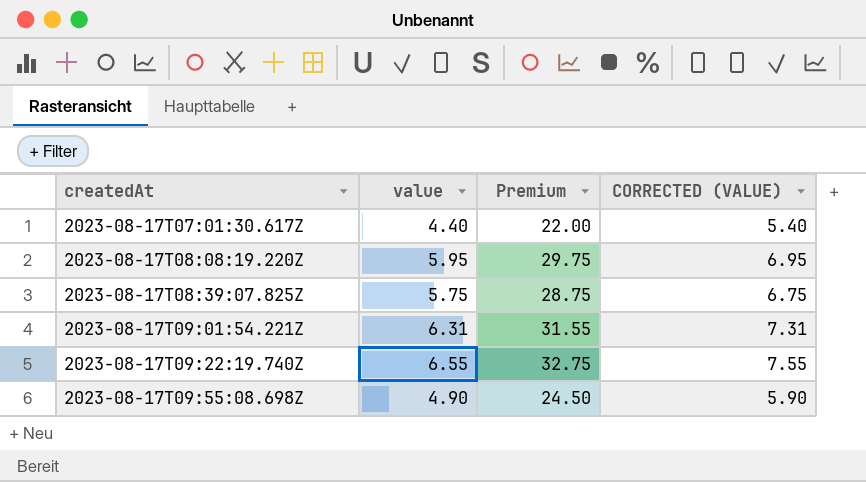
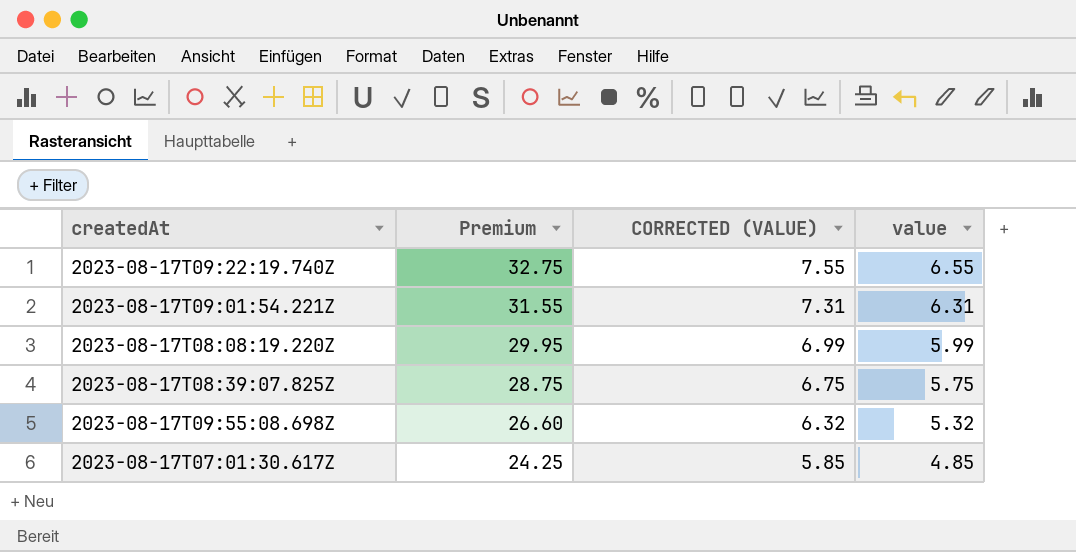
row order: createdAt ascending -> Premium descending
column value | position: 2 -> 4
2023-08-17T08:08:19.220Z | Premium: 29.75 -> 29.95
2023-08-17T08:08:19.220Z | CORRECTED (VALUE): 6.95 -> 6.99
2023-08-17T08:08:19.220Z | value: 5.95 -> 5.99
2023-08-17T09:55:08.698Z | Premium: 24.50 -> 26.60
2023-08-17T09:55:08.698Z | CORRECTED (VALUE): 5.90 -> 6.32
2023-08-17T09:55:08.698Z | value: 4.90 -> 5.32
2023-08-17T07:01:30.617Z | Premium: 22.00 -> 24.25
2023-08-17T07:01:30.617Z | CORRECTED (VALUE): 5.40 -> 5.85
2023-08-17T07:01:30.617Z | value: 4.40 -> 4.85

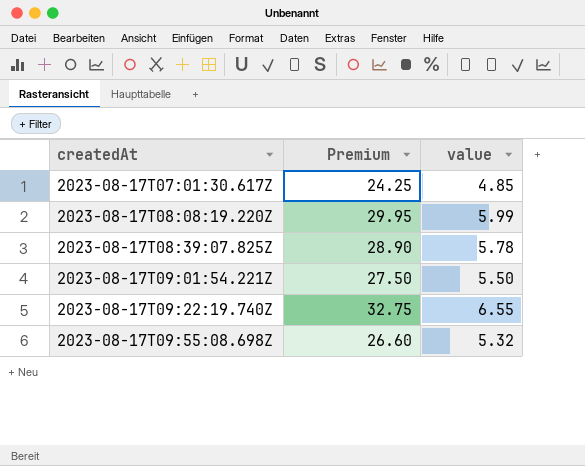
row order: Premium descending -> createdAt ascending
column CORRECTED (VALUE) | formula: [value] + 1 -> none
2023-08-17T08:39:07.825Z | Premium: 28.75 -> 28.90
2023-08-17T08:39:07.825Z | value: 5.75 -> 5.78
2023-08-17T09:01:54.221Z | Premium: 31.55 -> 27.50
2023-08-17T09:01:54.221Z | value: 6.31 -> 5.50

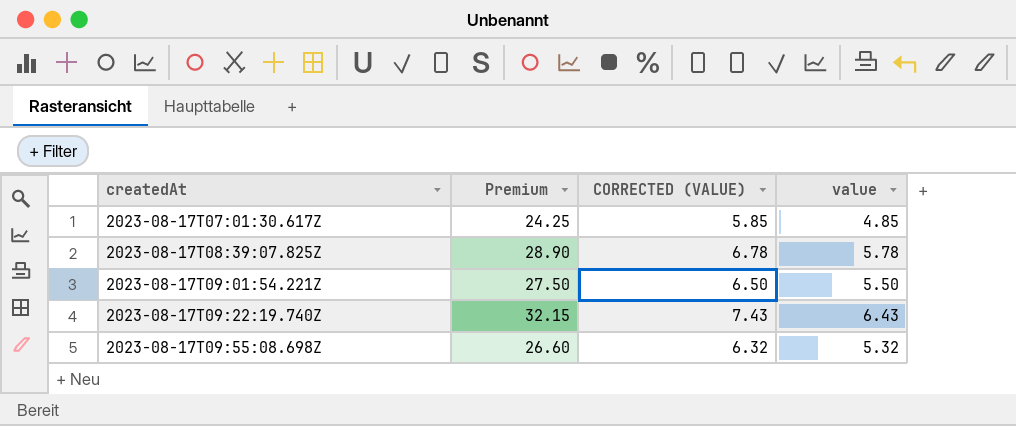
column CORRECTED (VALUE) | formula: none -> [value] + 1
row 2023-08-17T08:08:19.220Z: 29.95 | 5.99 -> none
2023-08-17T09:22:19.740Z | Premium: 32.75 -> 32.15
2023-08-17T09:22:19.740Z | value: 6.55 -> 6.43

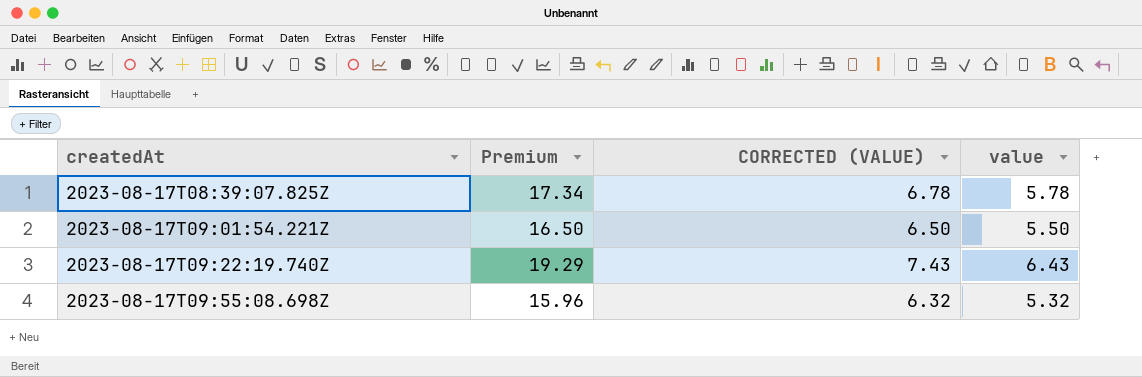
column Premium | formula: [value] * 5 -> [value] * 3
row 2023-08-17T07:01:30.617Z: 24.25 | 5.85 | 4.85 -> none

